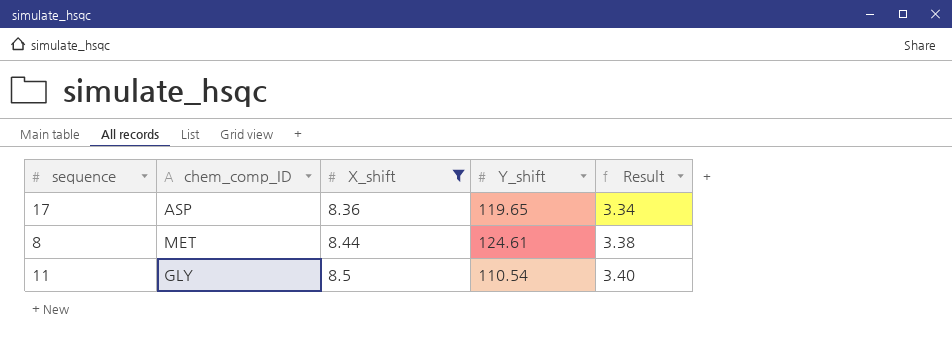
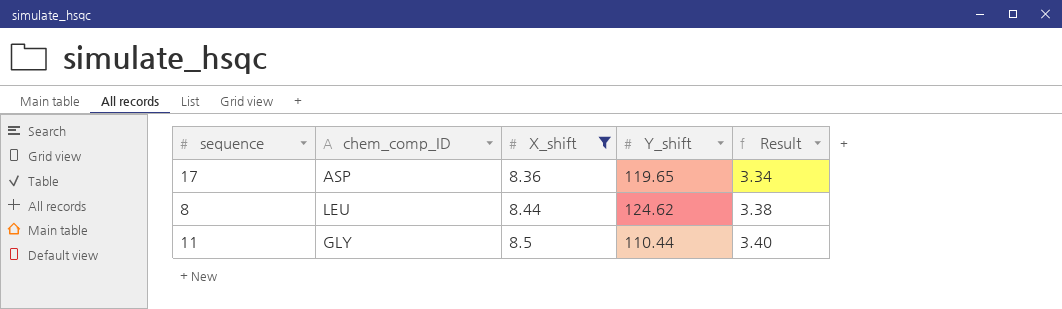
8 | chem_comp_ID: MET -> LEU
8 | Y_shift: 124.61 -> 124.62
11 | Y_shift: 110.54 -> 110.44

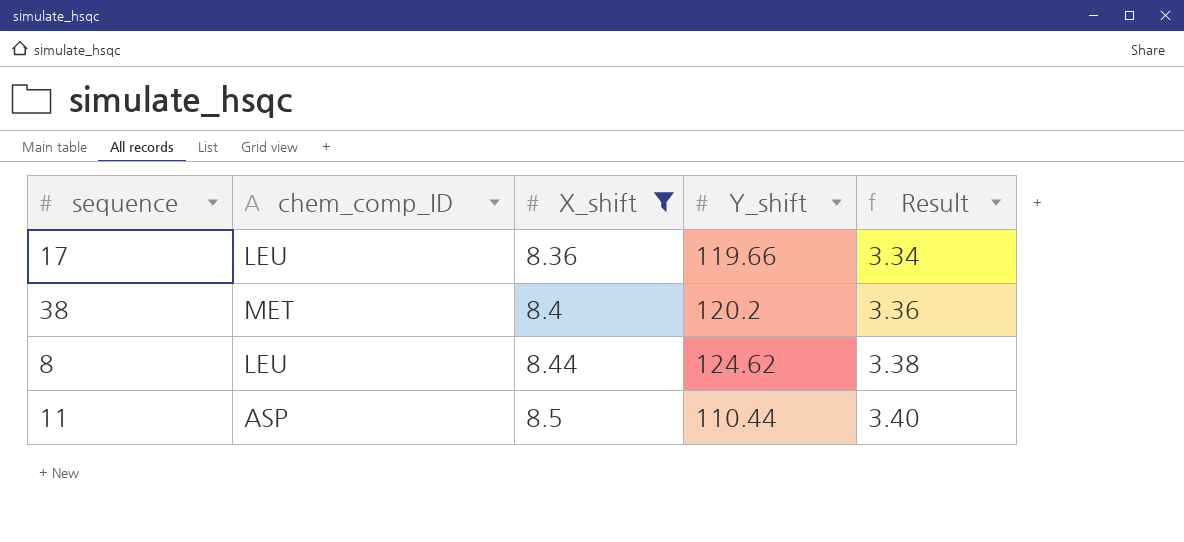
17 | chem_comp_ID: ASP -> LEU
17 | Y_shift: 119.65 -> 119.66
row 38: none -> MET | 8.4 | 120.2 | 3.36
11 | chem_comp_ID: GLY -> ASP

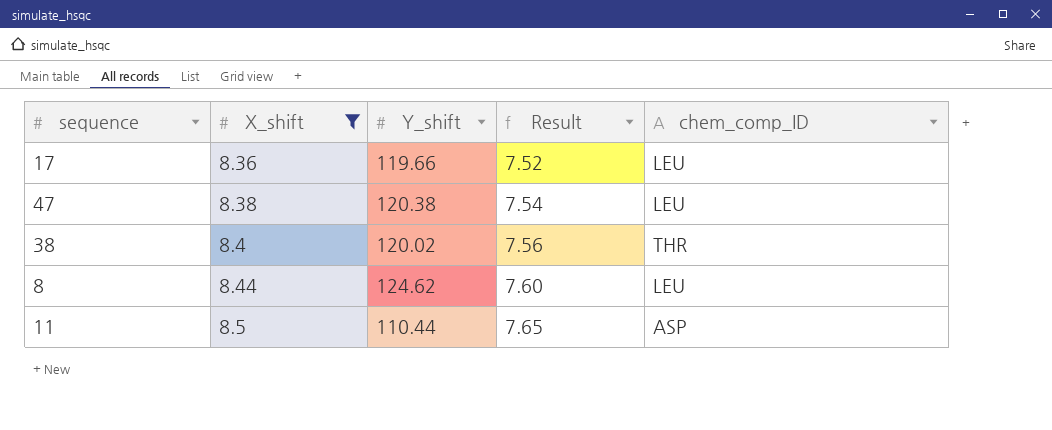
column Result | formula: [X_shift] * 0.4 -> [X_shift] * 0.9
column chem_comp_ID | position: 2 -> 5
row 47: none -> 8.38 | 120.38 | 7.54 | LEU
38 | Y_shift: 120.2 -> 120.02
38 | chem_comp_ID: MET -> THR

